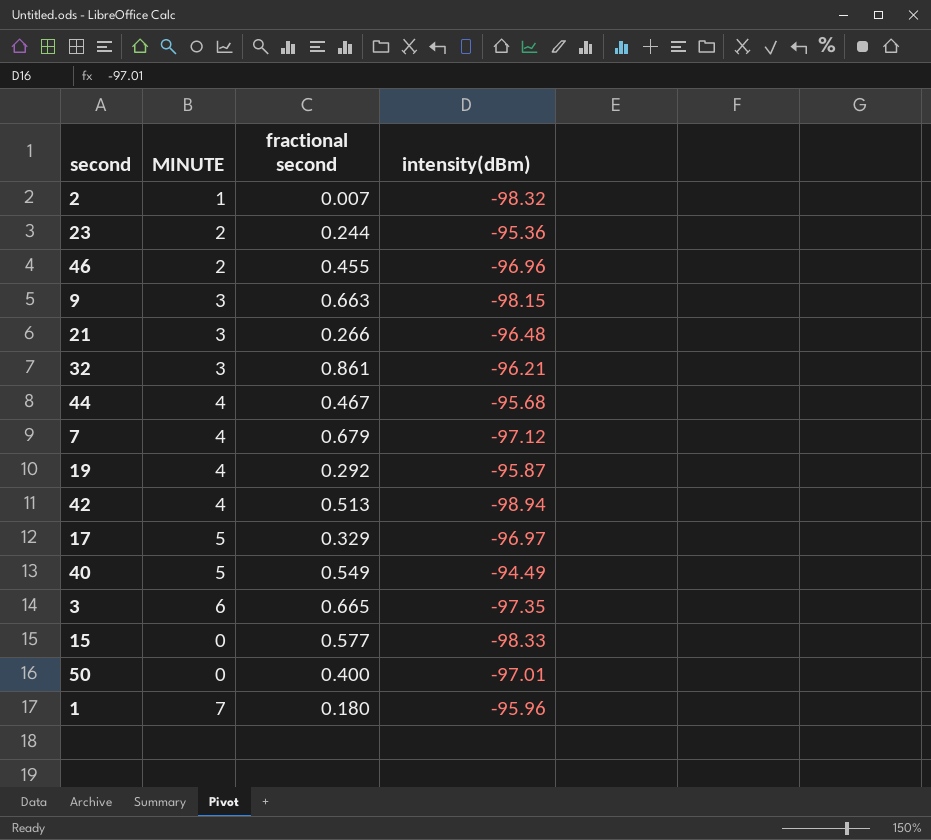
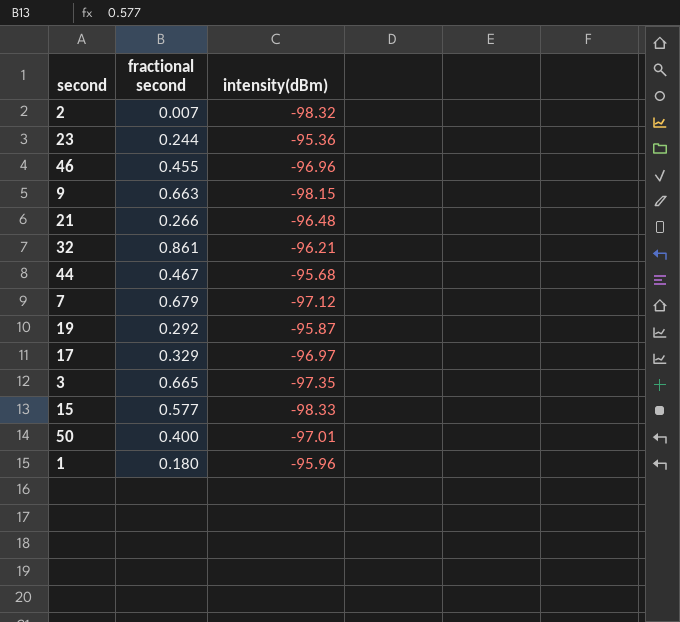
column MINUTE | position: 2 -> none
row 42: 4 | 0.513 | -98.94 -> none
row 40: 5 | 0.549 | -94.49 -> none

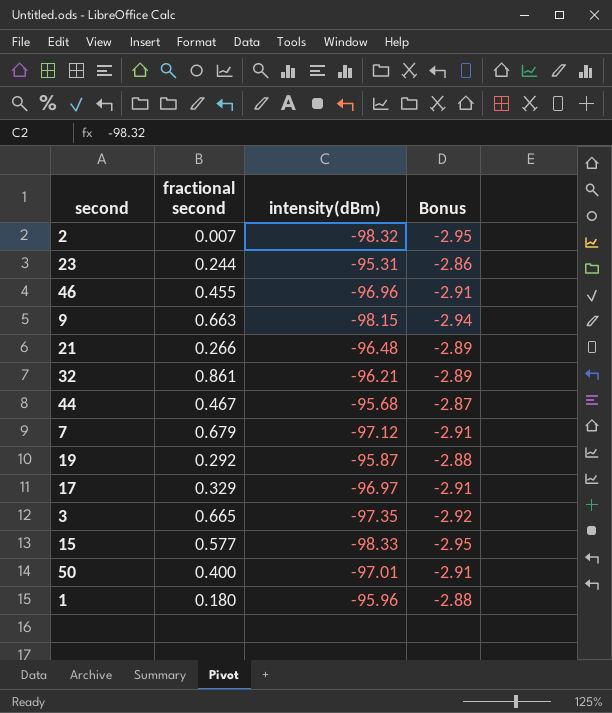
column Bonus | formula: none -> [intensity(dBm)] * 0.03
23 | intensity(dBm): -95.36 -> -95.31

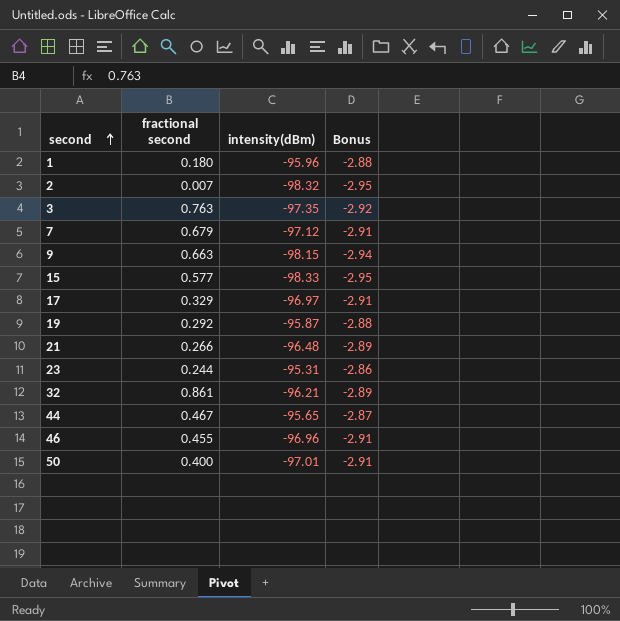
row order: none -> second ascending
3 | fractional second: 0.665 -> 0.763
44 | intensity(dBm): -95.68 -> -95.65

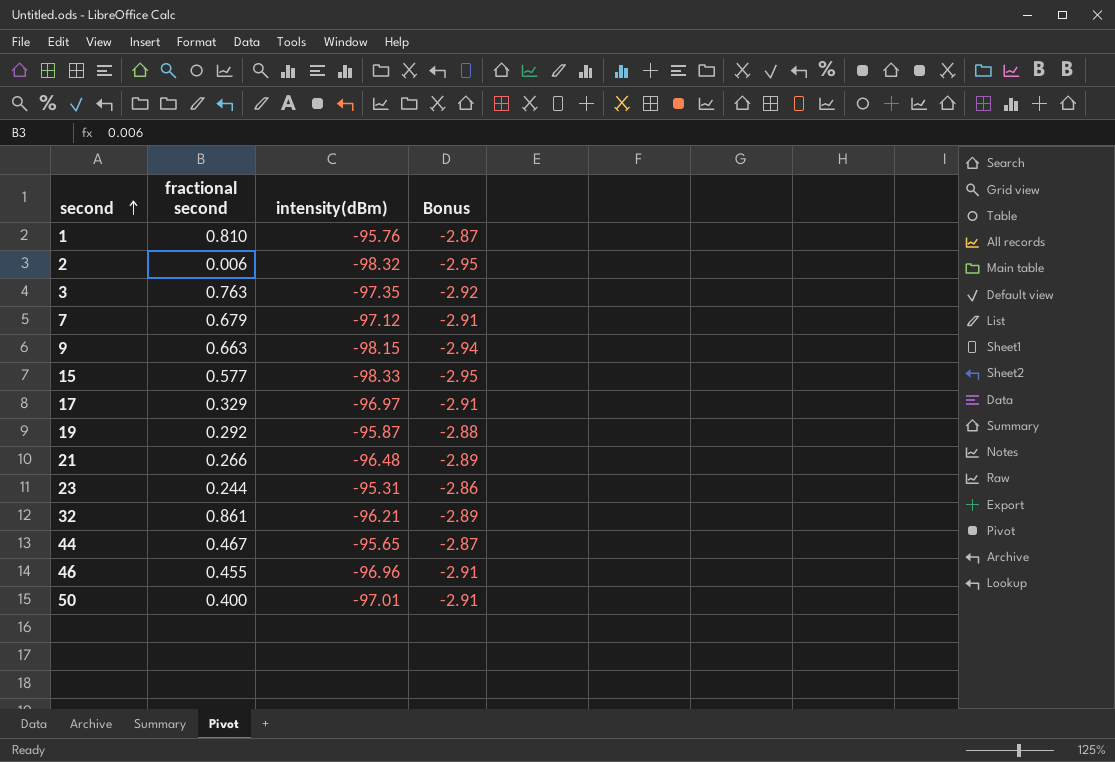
1 | fractional second: 0.180 -> 0.810
1 | intensity(dBm): -95.96 -> -95.76
1 | Bonus: -2.88 -> -2.87
2 | fractional second: 0.007 -> 0.006

